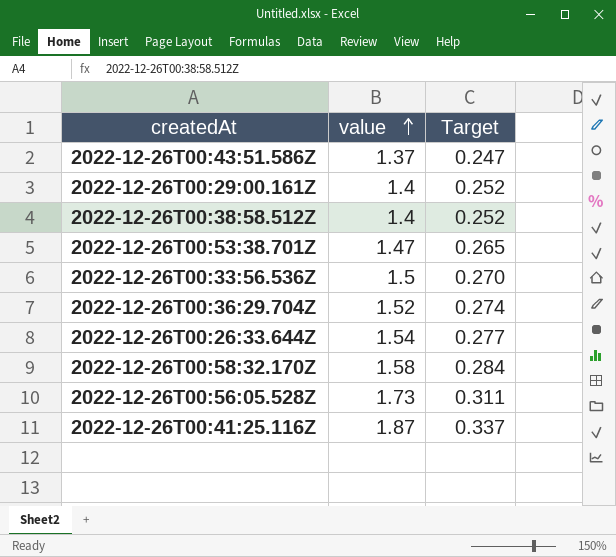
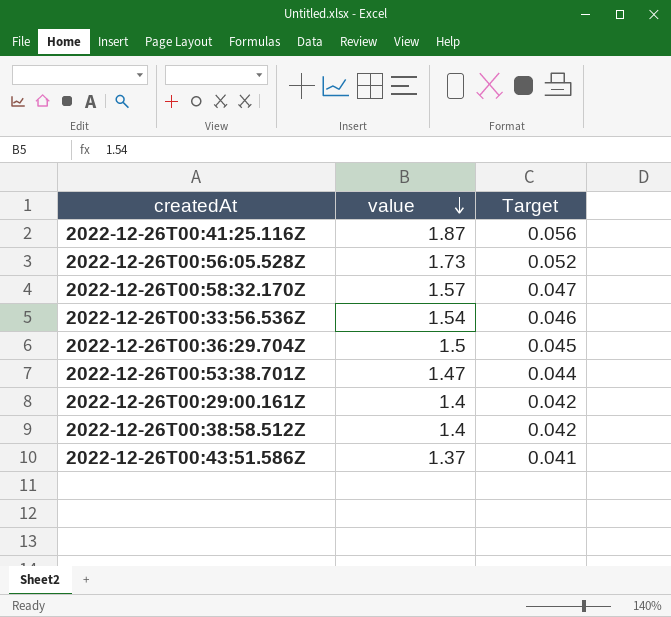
row order: value ascending -> value descending
column Target | formula: [value] * 0.18 -> [value] * 0.03
row 2022-12-26T00:26:33.644Z: 1.54 | 0.277 -> none
2022-12-26T00:58:32.170Z | value: 1.58 -> 1.57
2022-12-26T00:33:56.536Z | value: 1.5 -> 1.54
2022-12-26T00:36:29.704Z | value: 1.52 -> 1.5

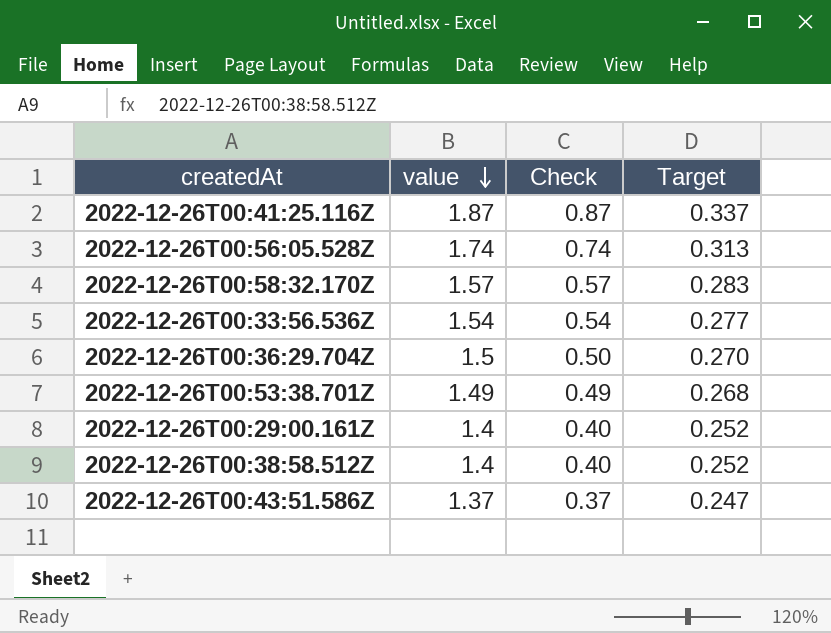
column Check | formula: none -> [value] - 1
column Target | formula: [value] * 0.03 -> [value] * 0.18
2022-12-26T00:56:05.528Z | value: 1.73 -> 1.74
2022-12-26T00:53:38.701Z | value: 1.47 -> 1.49

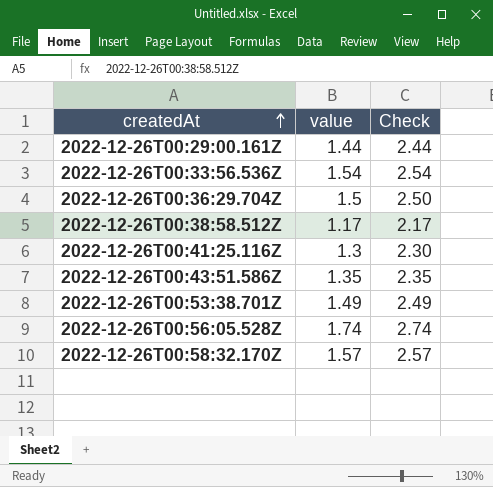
row order: value descending -> createdAt ascending
column Target | formula: [value] * 0.18 -> none
column Check | formula: [value] - 1 -> [value] + 1
2022-12-26T00:29:00.161Z | value: 1.4 -> 1.44
2022-12-26T00:38:58.512Z | value: 1.4 -> 1.17
2022-12-26T00:41:25.116Z | value: 1.87 -> 1.3
2022-12-26T00:43:51.586Z | value: 1.37 -> 1.35

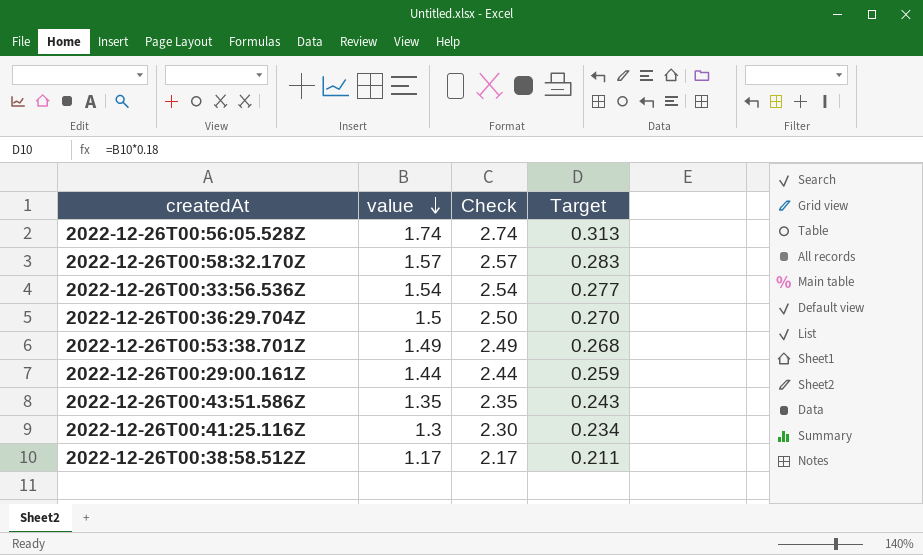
row order: createdAt ascending -> value descending
column Target | formula: none -> [value] * 0.18

